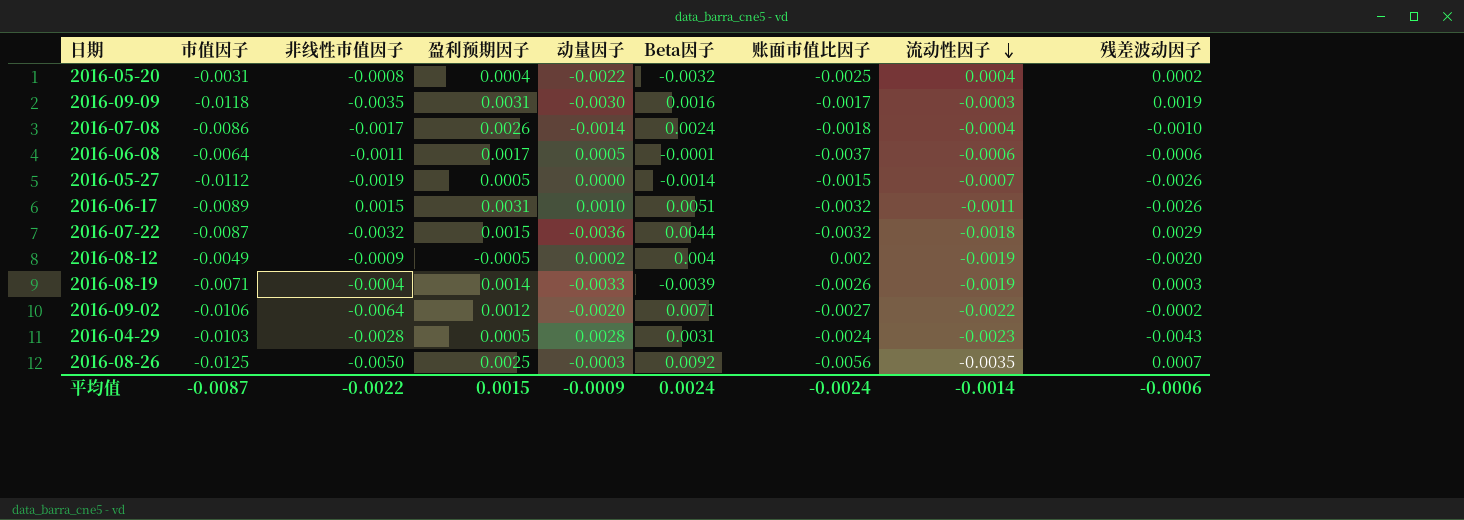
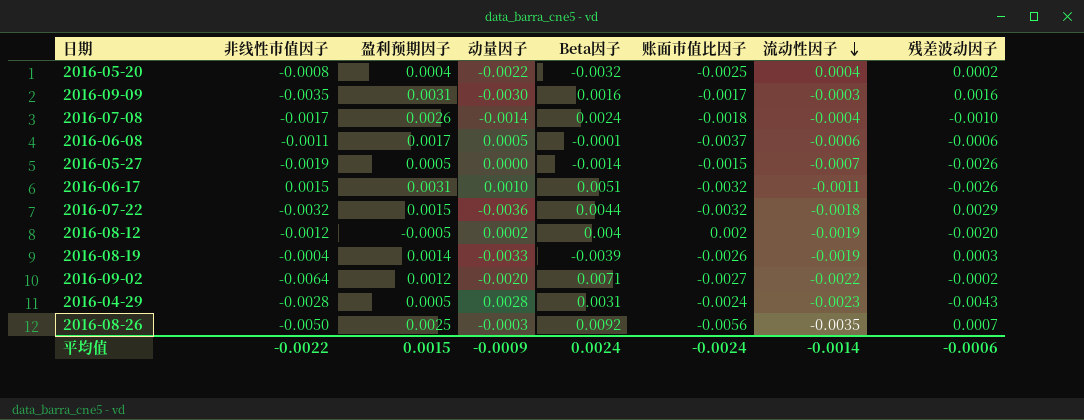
column 市值因子 | position: 2 -> none
2016-09-09 | 残差波动因子: 0.0019 -> 0.0016
2016-08-12 | 非线性市值因子: -0.0009 -> -0.0012

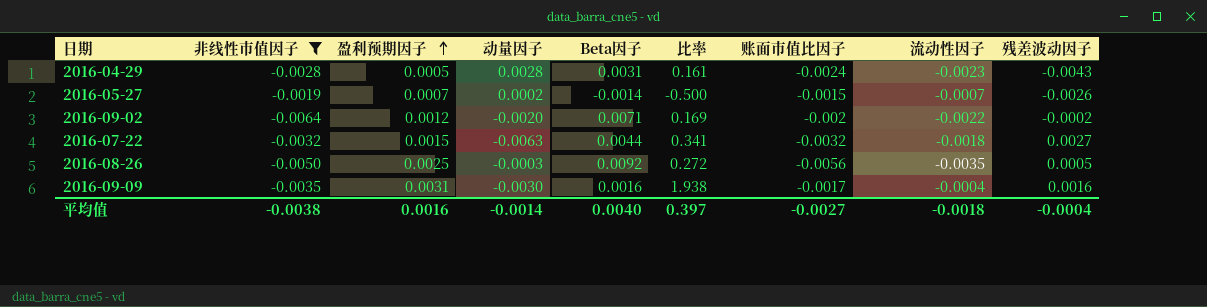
filter: none -> 非线性市值因子 <= -0.0019
row order: 流动性因子 descending -> 盈利预期因子 ascending
column 比率 | formula: none -> [盈利预期因子] / [Beta因子]
2016-05-27 | 盈利预期因子: 0.0005 -> 0.0007
2016-05-27 | 动量因子: 0.0000 -> 0.0002
2016-09-02 | 账面市值比因子: -0.0027 -> -0.002
2016-07-22 | 动量因子: -0.0036 -> -0.0063
2016-07-22 | 残差波动因子: 0.0029 -> 0.0027
2016-08-26 | 残差波动因子: 0.0007 -> 0.0005
2016-09-09 | 流动性因子: -0.0003 -> -0.0004
平均值 | 非线性市值因子: -0.0022 -> -0.0038
平均值 | 盈利预期因子: 0.0015 -> 0.0016
平均值 | 动量因子: -0.0009 -> -0.0014
平均值 | Beta因子: 0.0024 -> 0.0040
平均值 | 账面市值比因子: -0.0024 -> -0.0027
平均值 | 流动性因子: -0.0014 -> -0.0018
平均值 | 残差波动因子: -0.0006 -> -0.0004

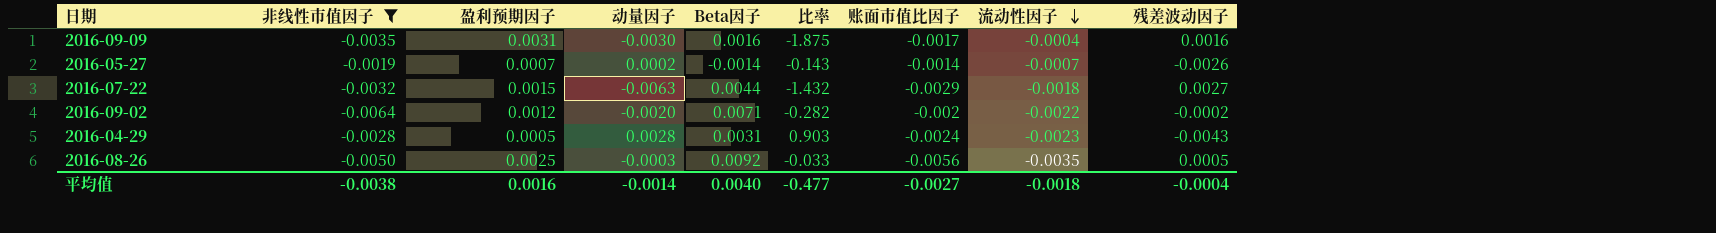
row order: 盈利预期因子 ascending -> 流动性因子 descending
column 比率 | formula: [盈利预期因子] / [Beta因子] -> [动量因子] / [Beta因子]
2016-05-27 | 账面市值比因子: -0.0015 -> -0.0014
2016-07-22 | 账面市值比因子: -0.0032 -> -0.0029
平均值 | 比率: 0.397 -> -0.477

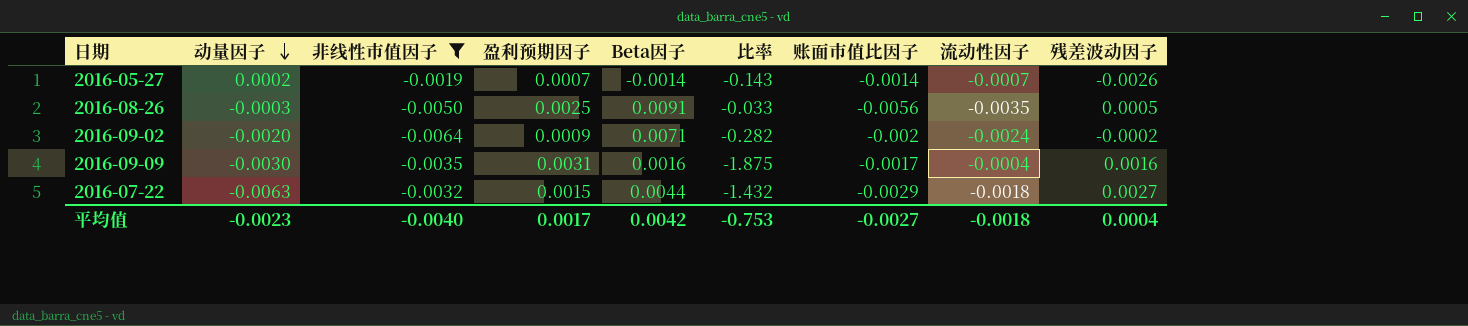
row order: 流动性因子 descending -> 动量因子 descending
column 动量因子 | position: 4 -> 2
row 2016-04-29: -0.0028 | 0.0005 | 0.0028 | 0.0031 | 0.903 | -0.0024 | -0.0023 | -0.0043 -> none
2016-08-26 | Beta因子: 0.0092 -> 0.0091
2016-09-02 | 盈利预期因子: 0.0012 -> 0.0009
2016-09-02 | 流动性因子: -0.0022 -> -0.0024
平均值 | 动量因子: -0.0014 -> -0.0023
平均值 | 非线性市值因子: -0.0038 -> -0.0040
平均值 | 盈利预期因子: 0.0016 -> 0.0017
平均值 | Beta因子: 0.0040 -> 0.0042
平均值 | 比率: -0.477 -> -0.753
平均值 | 残差波动因子: -0.0004 -> 0.0004

